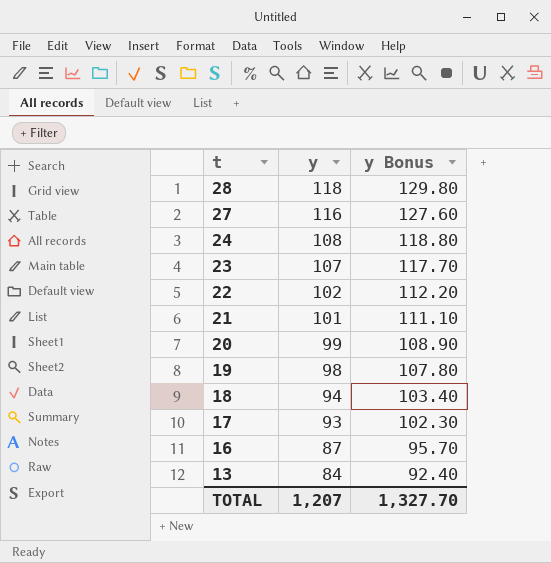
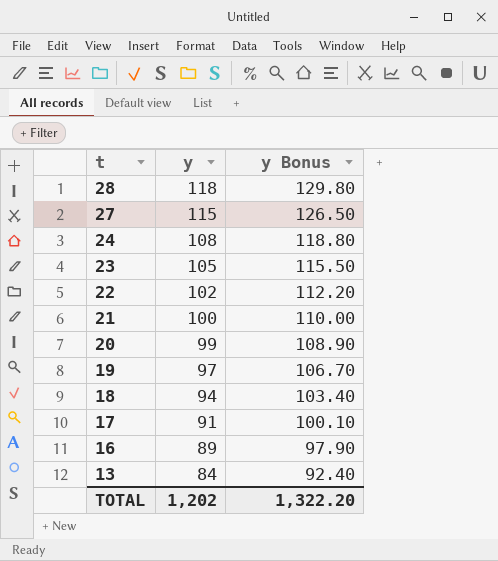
27 | y: 116 -> 115
27 | y Bonus: 127.60 -> 126.50
23 | y: 107 -> 105
23 | y Bonus: 117.70 -> 115.50
21 | y: 101 -> 100
21 | y Bonus: 111.10 -> 110.00
19 | y: 98 -> 97
19 | y Bonus: 107.80 -> 106.70
17 | y: 93 -> 91
17 | y Bonus: 102.30 -> 100.10
16 | y: 87 -> 89
16 | y Bonus: 95.70 -> 97.90
TOTAL | y: 1,207 -> 1,202
TOTAL | y Bonus: 1,327.70 -> 1,322.20

